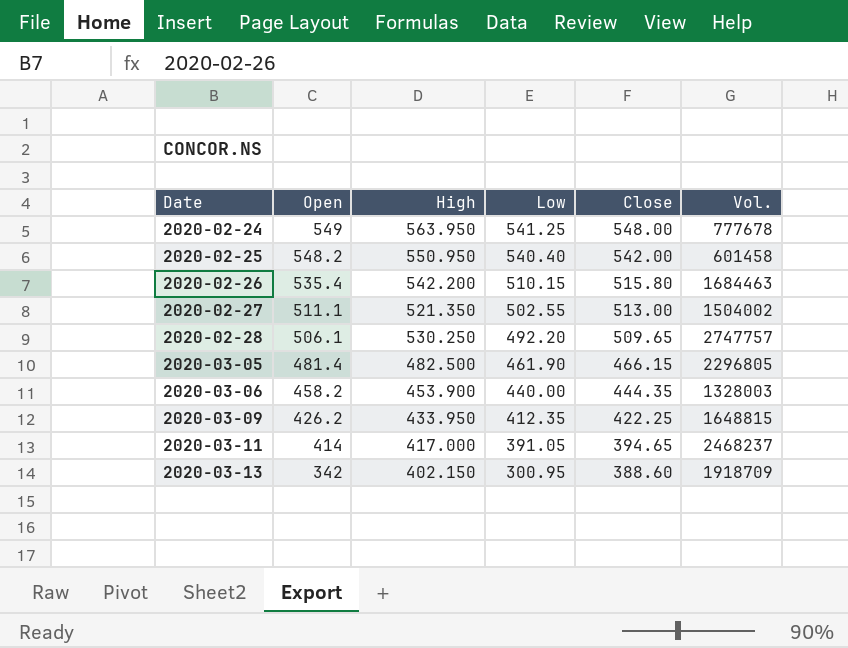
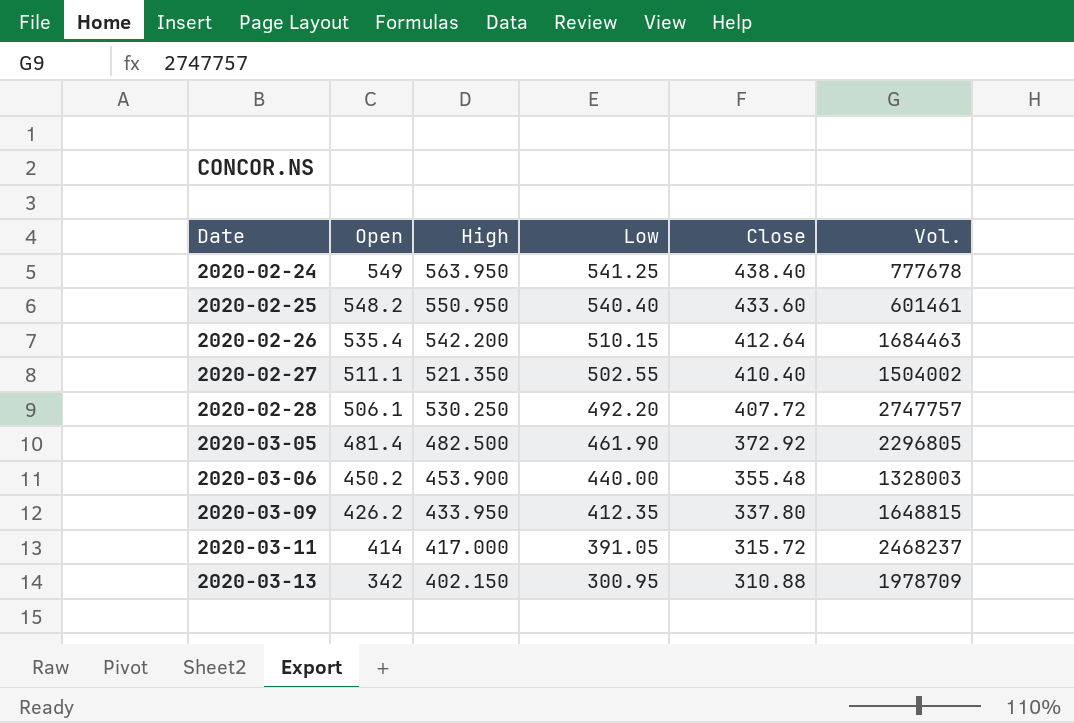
2020-02-24 | Close: 548.00 -> 438.40
2020-02-25 | Close: 542.00 -> 433.60
2020-02-25 | Vol.: 601458 -> 601461
2020-02-26 | Close: 515.80 -> 412.64
2020-02-27 | Close: 513.00 -> 410.40
2020-02-28 | Close: 509.65 -> 407.72
2020-03-05 | Close: 466.15 -> 372.92
2020-03-06 | Open: 458.2 -> 450.2
2020-03-06 | Close: 444.35 -> 355.48
2020-03-09 | Close: 422.25 -> 337.80
2020-03-11 | Close: 394.65 -> 315.72
2020-03-13 | Close: 388.60 -> 310.88
2020-03-13 | Vol.: 1918709 -> 1978709

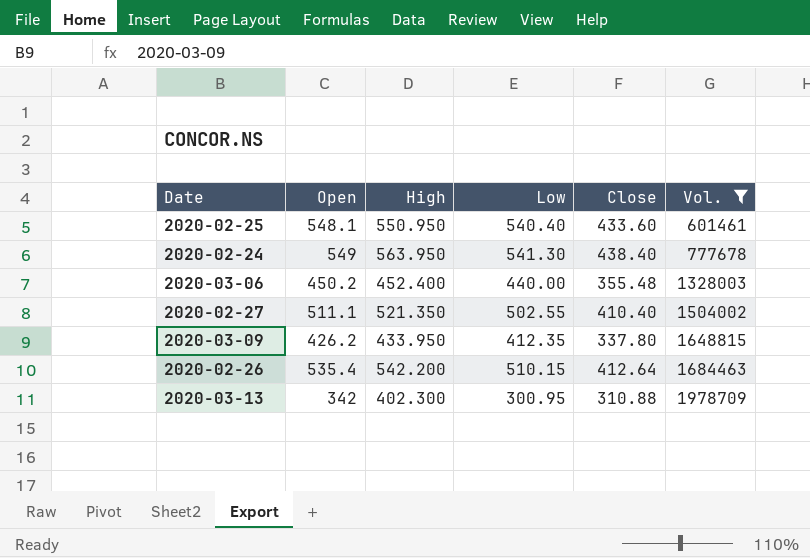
filter: none -> Vol. <= 1978709
row order: Date ascending -> Vol. ascending
2020-02-25 | Open: 548.2 -> 548.1
2020-02-24 | Low: 541.25 -> 541.30
2020-03-06 | High: 453.900 -> 452.400
2020-03-13 | High: 402.150 -> 402.300

